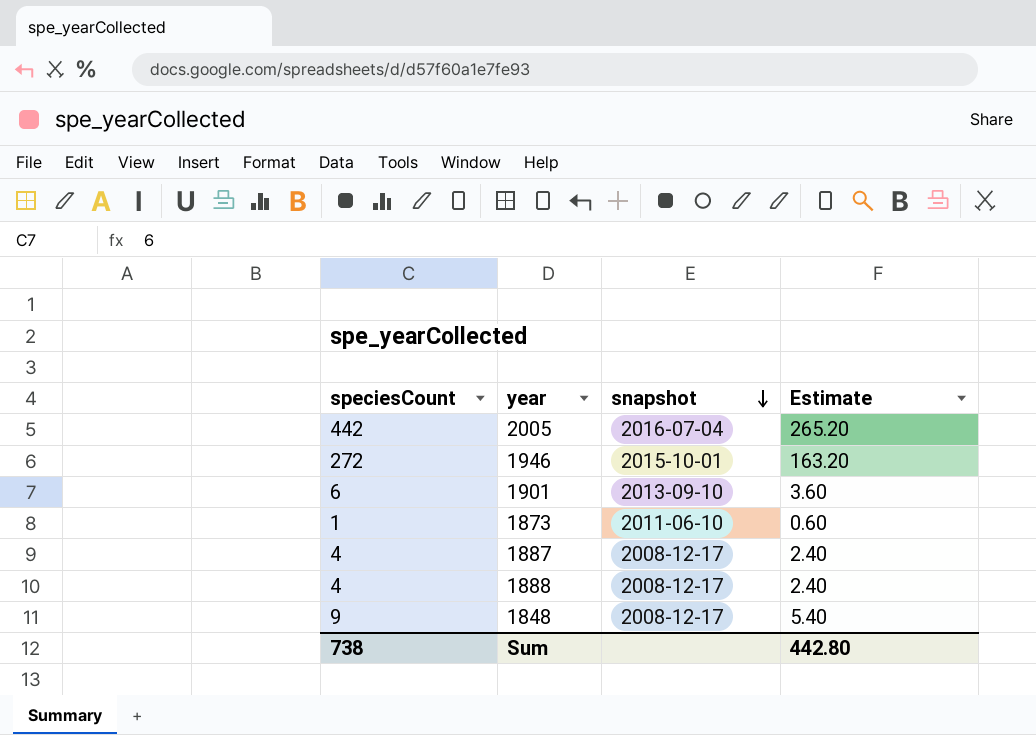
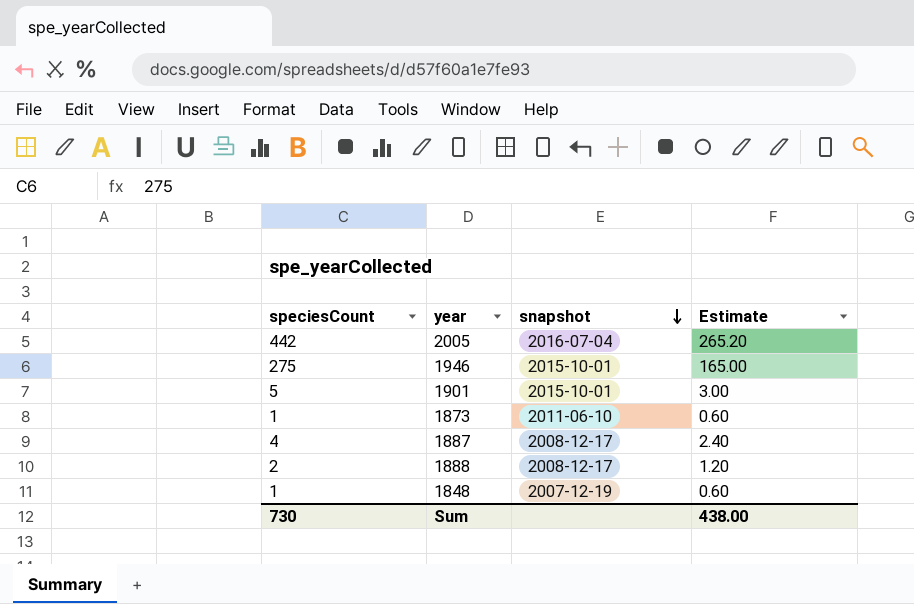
1946 | speciesCount: 272 -> 275
1946 | Estimate: 163.20 -> 165.00
1901 | speciesCount: 6 -> 5
1901 | snapshot: 2013-09-10 -> 2015-10-01
1901 | Estimate: 3.60 -> 3.00
1888 | speciesCount: 4 -> 2
1888 | Estimate: 2.40 -> 1.20
1848 | speciesCount: 9 -> 1
1848 | snapshot: 2008-12-17 -> 2007-12-19
1848 | Estimate: 5.40 -> 0.60
Sum | speciesCount: 738 -> 730
Sum | Estimate: 442.80 -> 438.00

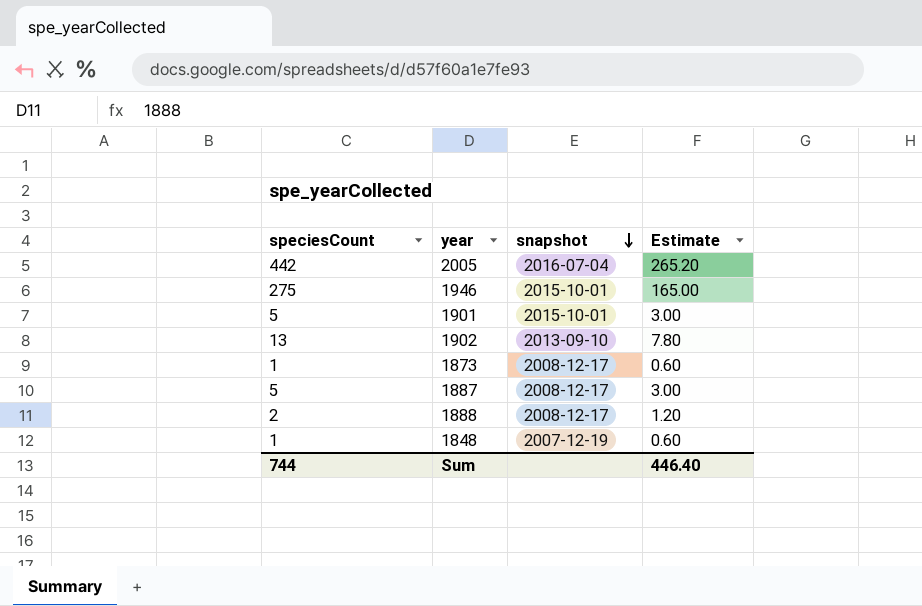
row 1902: none -> 13 | 2013-09-10 | 7.80
1873 | snapshot: 2011-06-10 -> 2008-12-17
1887 | speciesCount: 4 -> 5
1887 | Estimate: 2.40 -> 3.00
Sum | speciesCount: 730 -> 744
Sum | Estimate: 438.00 -> 446.40

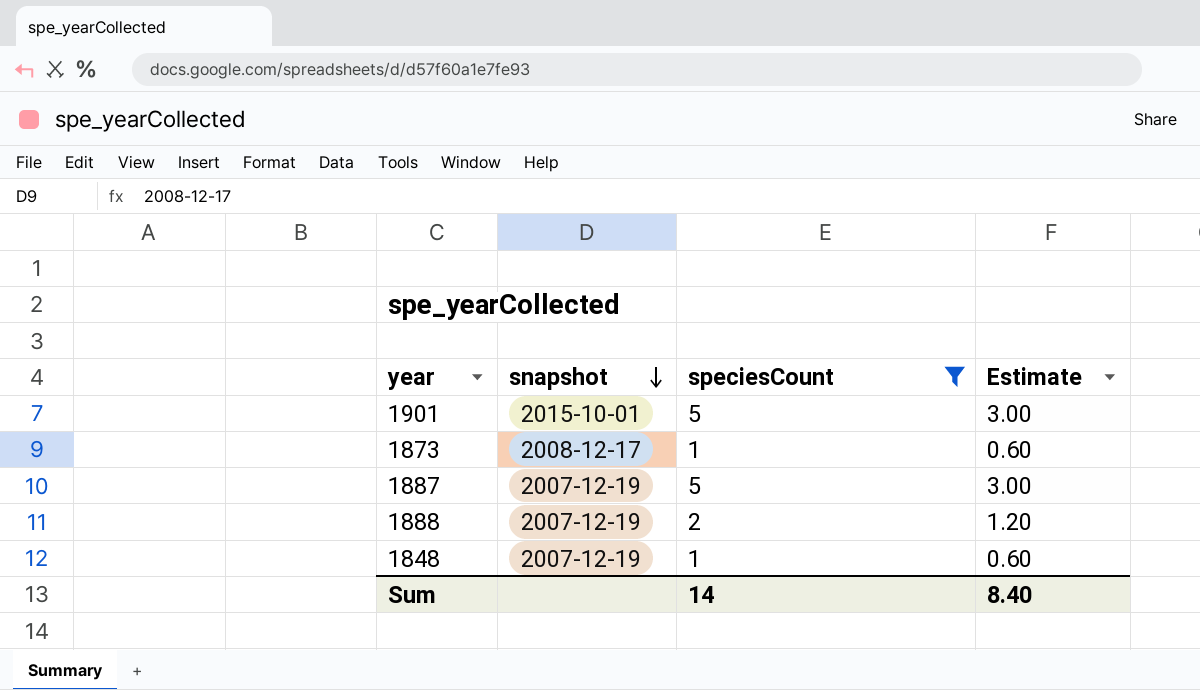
filter: none -> speciesCount <= 5
column speciesCount | position: 1 -> 3
1887 | snapshot: 2008-12-17 -> 2007-12-19
1888 | snapshot: 2008-12-17 -> 2007-12-19
Sum | speciesCount: 744 -> 14
Sum | Estimate: 446.40 -> 8.40

